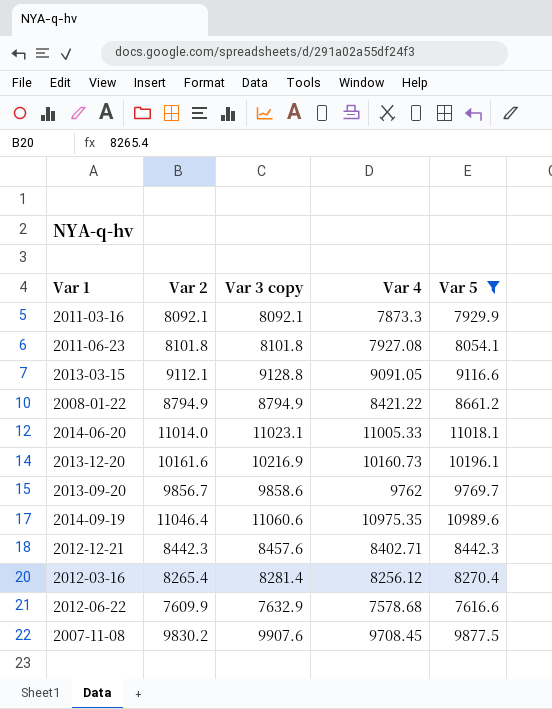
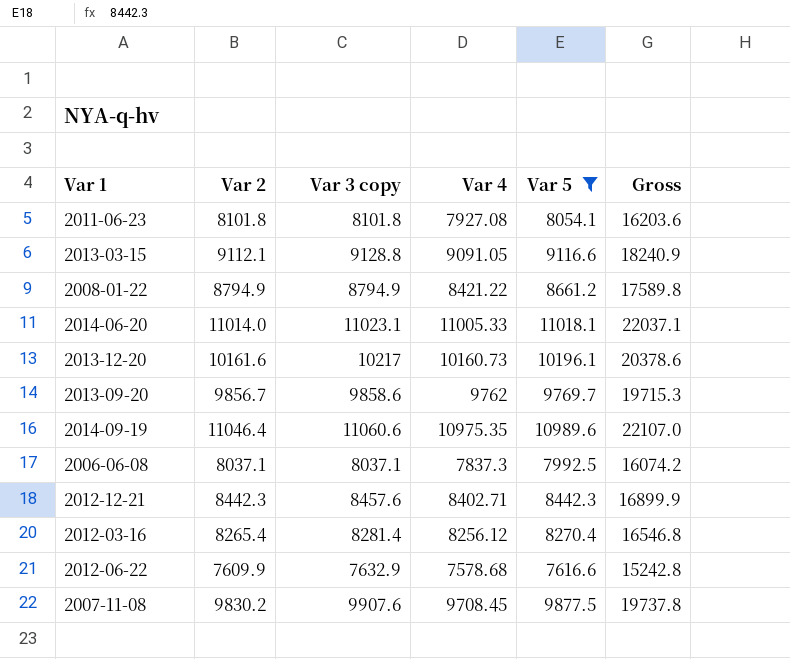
column Gross | formula: none -> [Var 2] + [Var 3 copy]
row 2011-03-16: 8092.1 | 8092.1 | 7873.3 | 7929.9 -> none
2013-12-20 | Var 3 copy: 10216.9 -> 10217
row 2006-06-08: none -> 8037.1 | 8037.1 | 7837.3 | 7992.5 | 16074.2

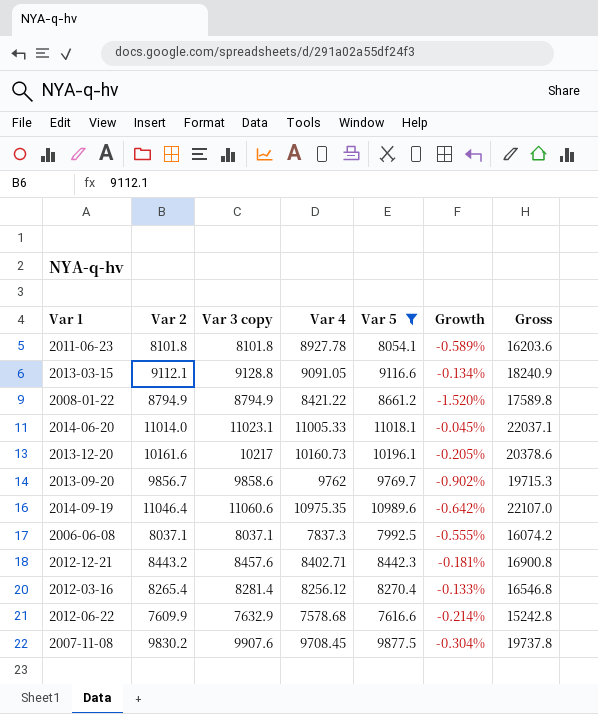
column Growth | formula: none -> ([Var 5] - [Var 3 copy]) / [Var 3 copy]
2011-06-23 | Var 4: 7927.08 -> 8927.78
2012-12-21 | Var 2: 8442.3 -> 8443.2
2012-12-21 | Gross: 16899.9 -> 16900.8

